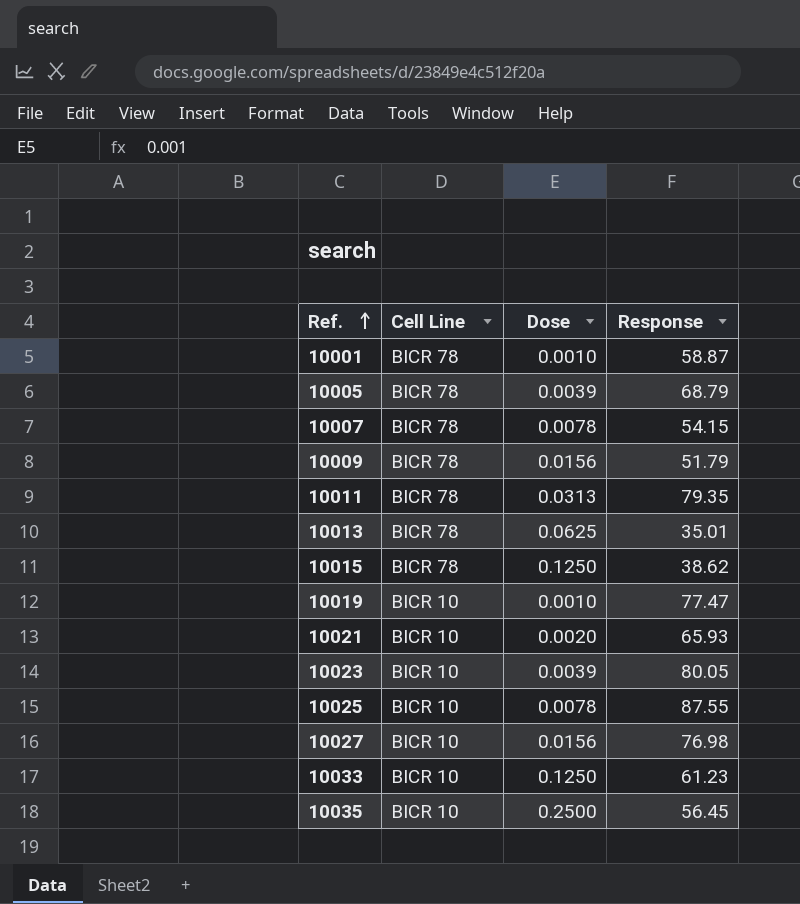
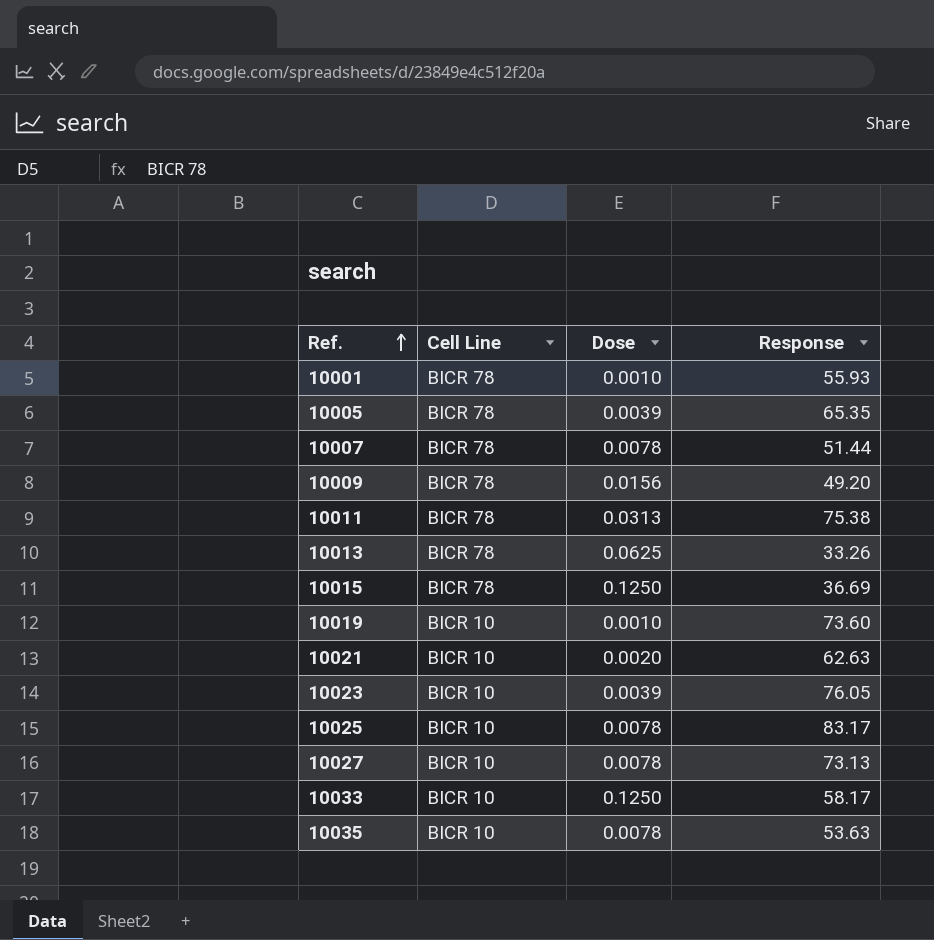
10001 | Response: 58.87 -> 55.93
10005 | Response: 68.79 -> 65.35
10007 | Response: 54.15 -> 51.44
10009 | Response: 51.79 -> 49.20
10011 | Response: 79.35 -> 75.38
10013 | Response: 35.01 -> 33.26
10015 | Response: 38.62 -> 36.69
10019 | Response: 77.47 -> 73.60
10021 | Response: 65.93 -> 62.63
10023 | Response: 80.05 -> 76.05
10025 | Response: 87.55 -> 83.17
10027 | Dose: 0.0156 -> 0.0078
10027 | Response: 76.98 -> 73.13
10033 | Response: 61.23 -> 58.17
10035 | Dose: 0.2500 -> 0.0078
10035 | Response: 56.45 -> 53.63

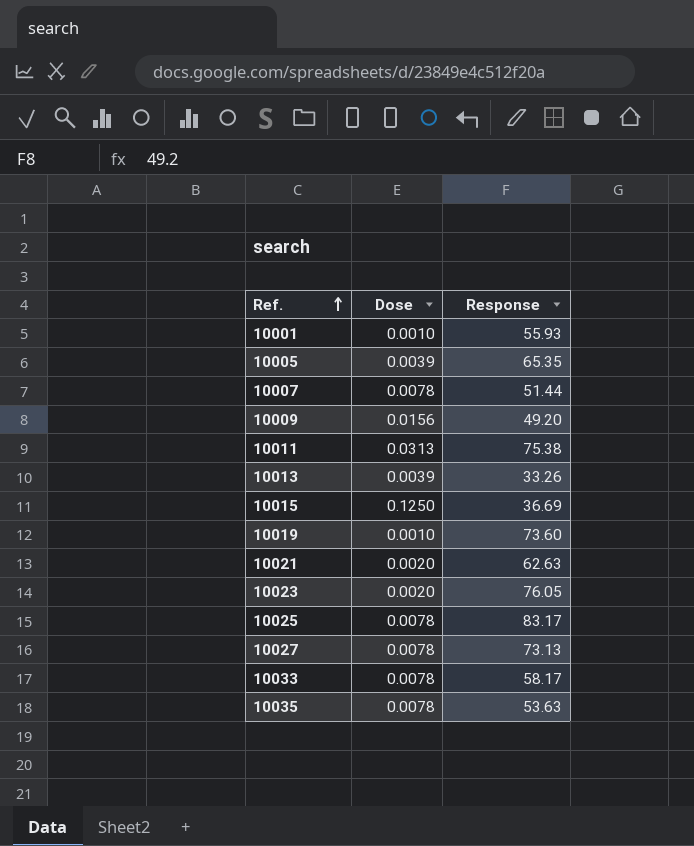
column Cell Line | position: 2 -> none
10013 | Dose: 0.0625 -> 0.0039
10023 | Dose: 0.0039 -> 0.0020
10033 | Dose: 0.1250 -> 0.0078

